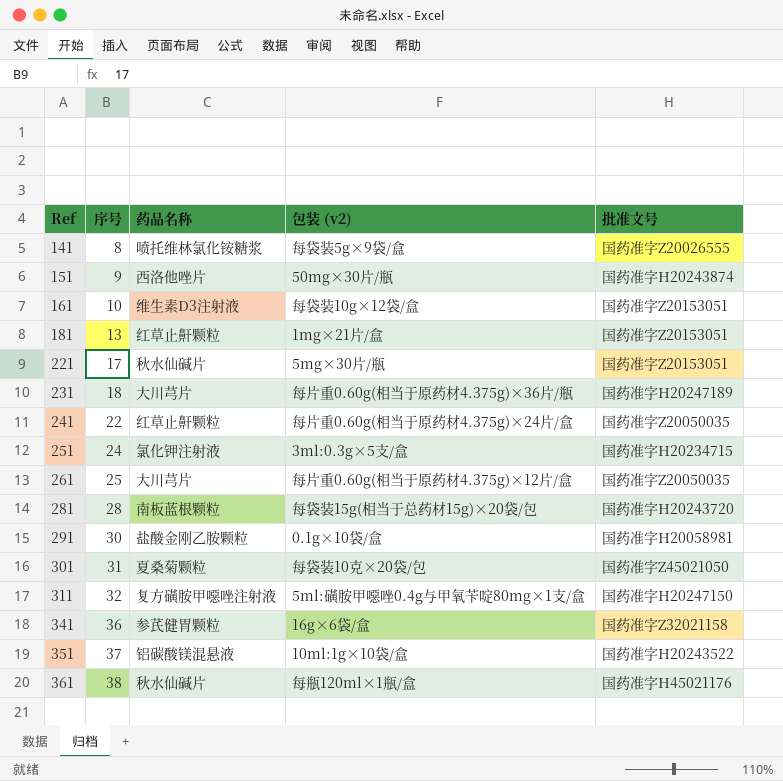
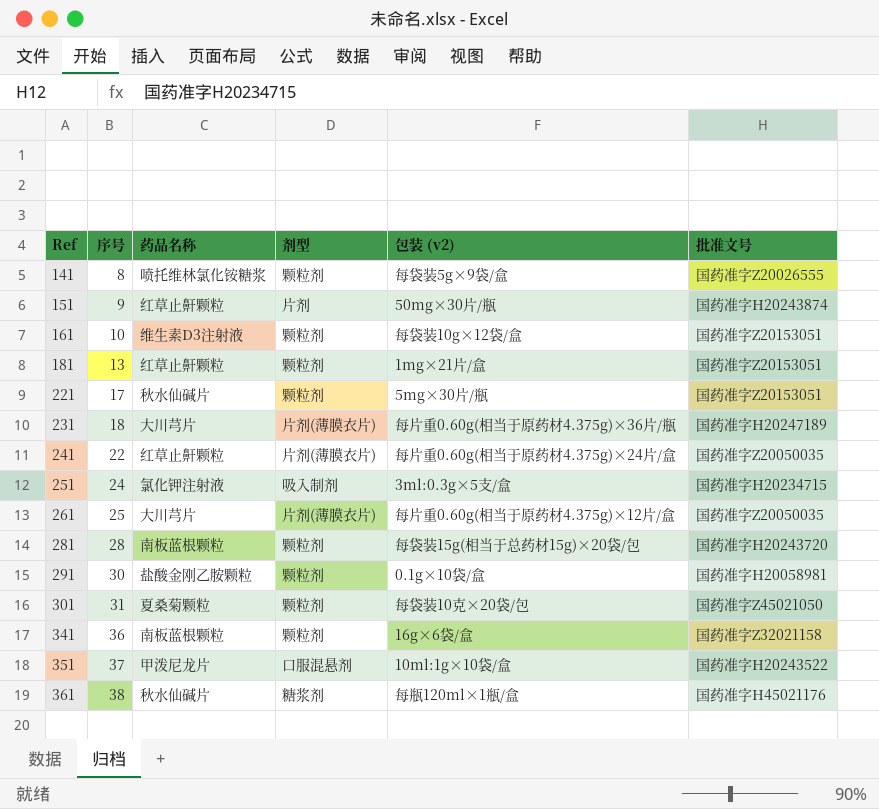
column 剂型 | position: none -> 4
row 311: 32 | 复方磺胺甲噁唑注射液 | 5ml:磺胺甲噁唑0.4g与甲氧苄啶80mg×1支/盒 | 国药准字H20247150 -> none
151 | 药品名称: 西洛他唑片 -> 红草止鼾颗粒
341 | 药品名称: 参芪健胃颗粒 -> 南板蓝根颗粒
351 | 药品名称: 铝碳酸镁混悬液 -> 甲泼尼龙片

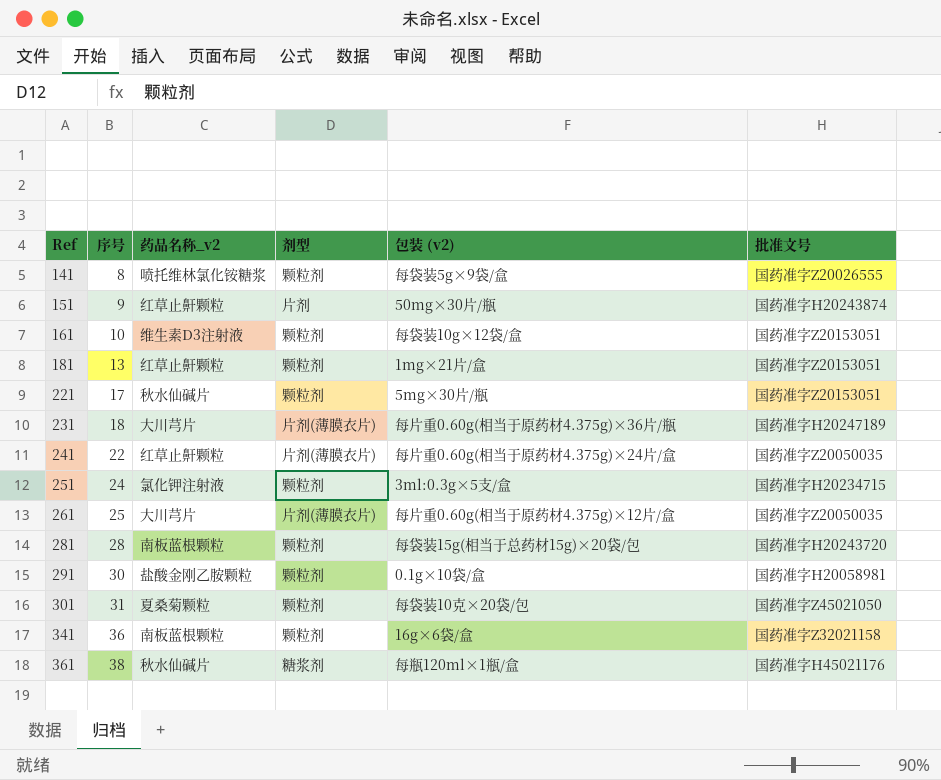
column name: 药品名称 -> 药品名称_v2
row 351: 37 | 甲泼尼龙片 | 口服混悬剂 | 10ml:1g×10袋/盒 | 国药准字H20243522 -> none
251 | 剂型: 吸入制剂 -> 颗粒剂

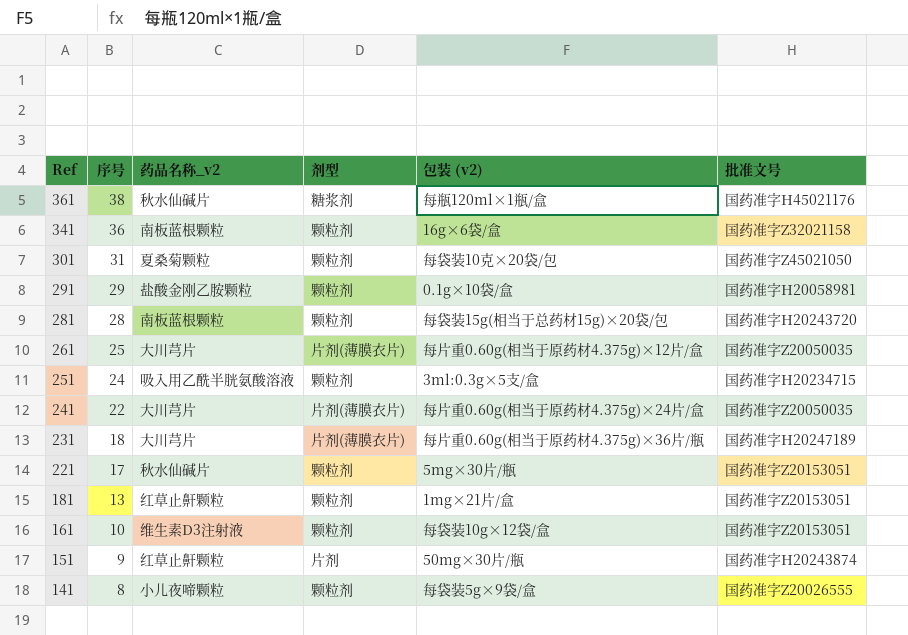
row order: Ref ascending -> Ref descending
291 | 序号: 30 -> 29
251 | 药品名称_v2: 氯化钾注射液 -> 吸入用乙酰半胱氨酸溶液
241 | 药品名称_v2: 红草止鼾颗粒 -> 大川芎片
141 | 药品名称_v2: 喷托维林氯化铵糖浆 -> 小儿夜啼颗粒

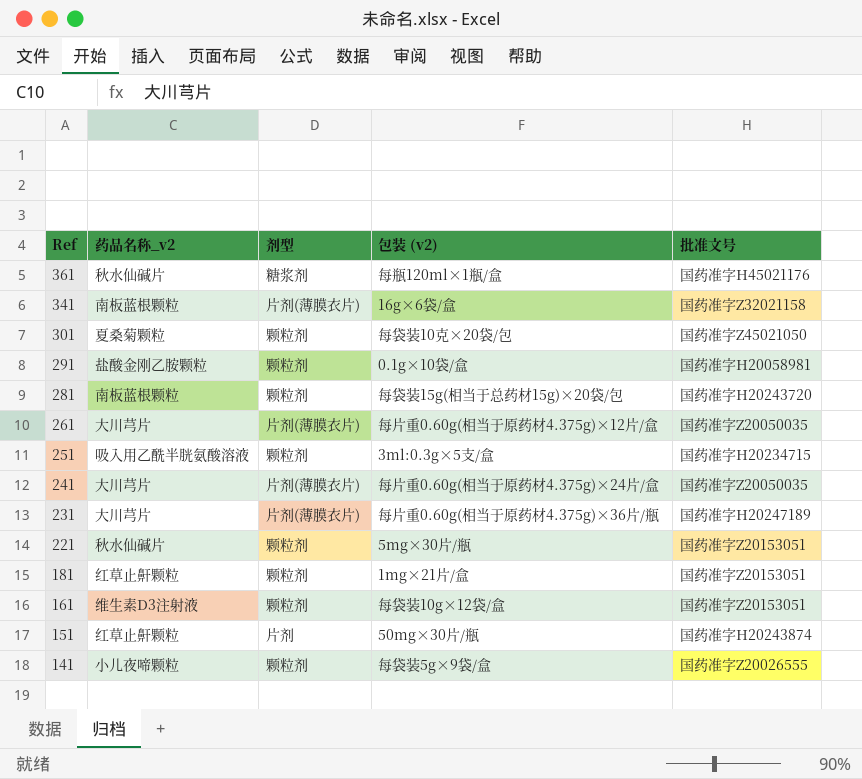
column 序号 | position: 2 -> none
341 | 剂型: 颗粒剂 -> 片剂(薄膜衣片)

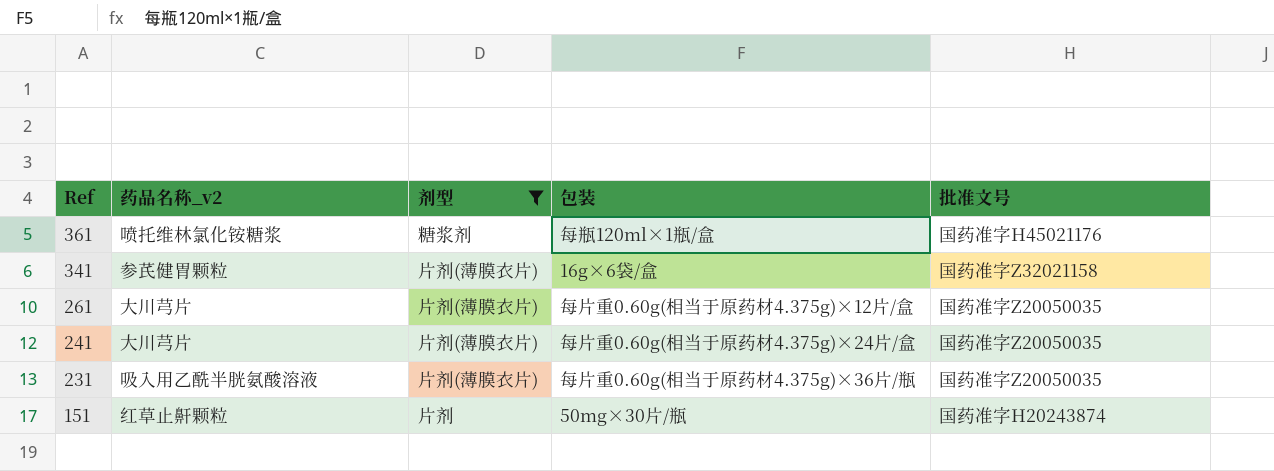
filter: none -> 剂型 != 颗粒剂
column name: 包装 (v2) -> 包装
361 | 药品名称_v2: 秋水仙碱片 -> 喷托维林氯化铵糖浆
341 | 药品名称_v2: 南板蓝根颗粒 -> 参芪健胃颗粒
231 | 药品名称_v2: 大川芎片 -> 吸入用乙酰半胱氨酸溶液
231 | 批准文号: 国药准字H20247189 -> 国药准字Z20050035

